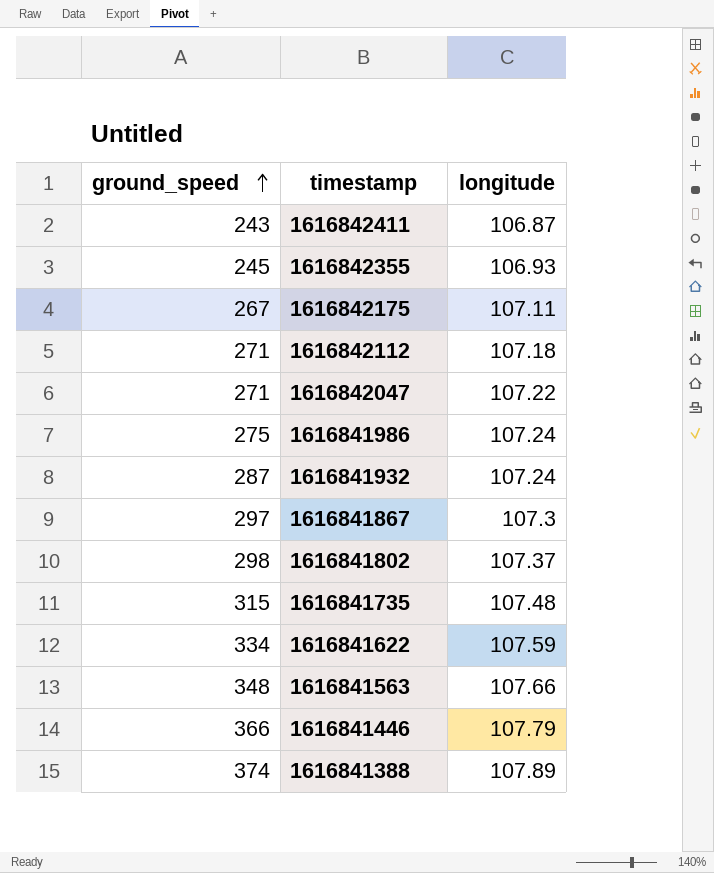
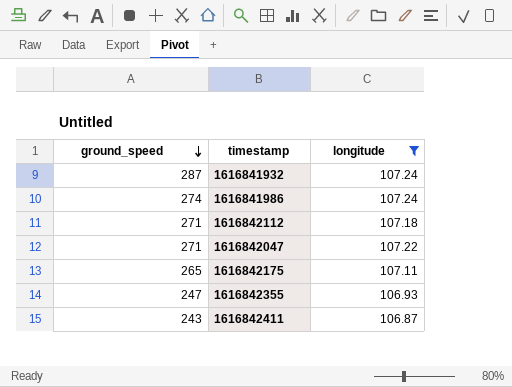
filter: none -> longitude <= 107.24
row order: ground_speed ascending -> ground_speed descending
1616841986 | ground_speed: 275 -> 274
1616842175 | ground_speed: 267 -> 265
1616842355 | ground_speed: 245 -> 247

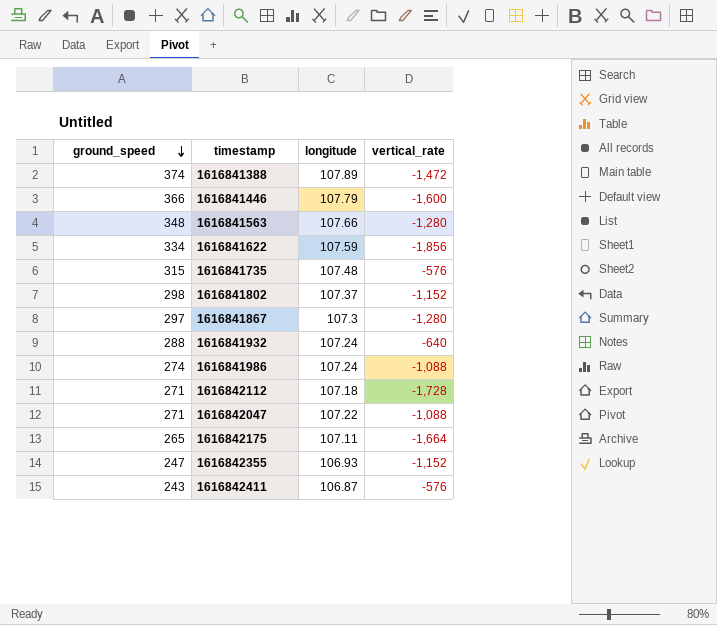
filter: longitude <= 107.24 -> none
column vertical_rate | position: none -> 4
1616841932 | ground_speed: 287 -> 288

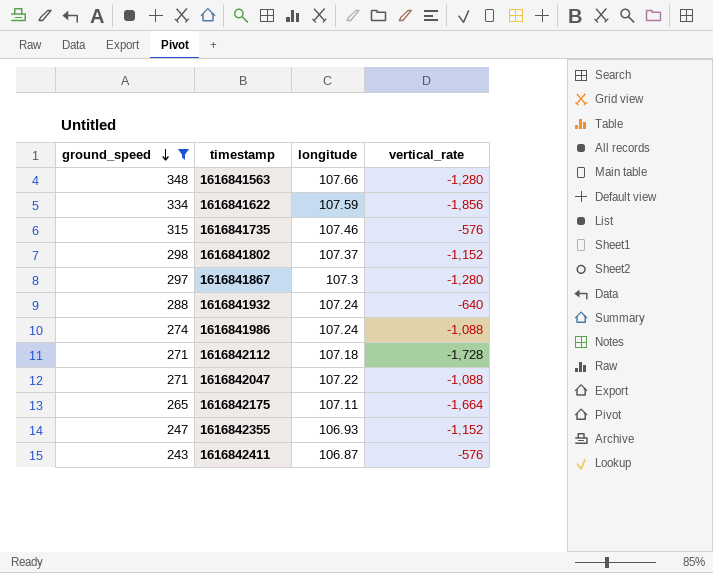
filter: none -> ground_speed <= 348
1616841735 | longitude: 107.48 -> 107.46

